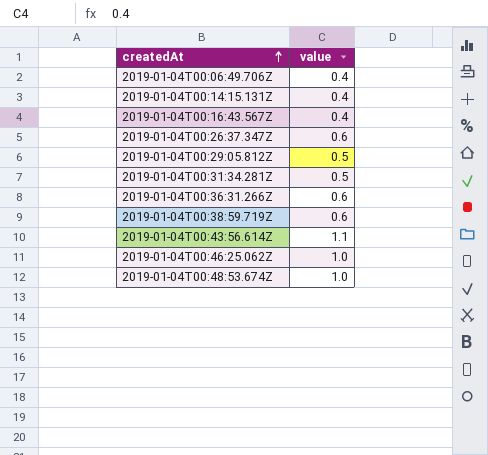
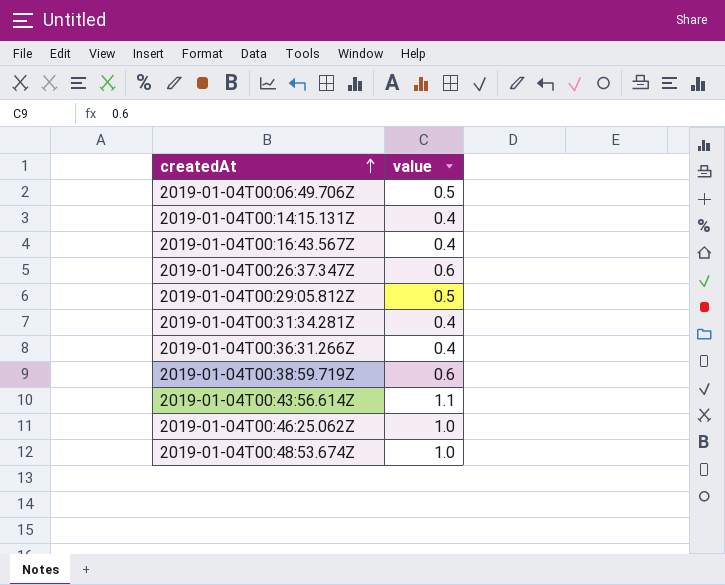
2019-01-04T00:06:49.706Z | value: 0.4 -> 0.5
2019-01-04T00:31:34.281Z | value: 0.5 -> 0.4
2019-01-04T00:36:31.266Z | value: 0.6 -> 0.4

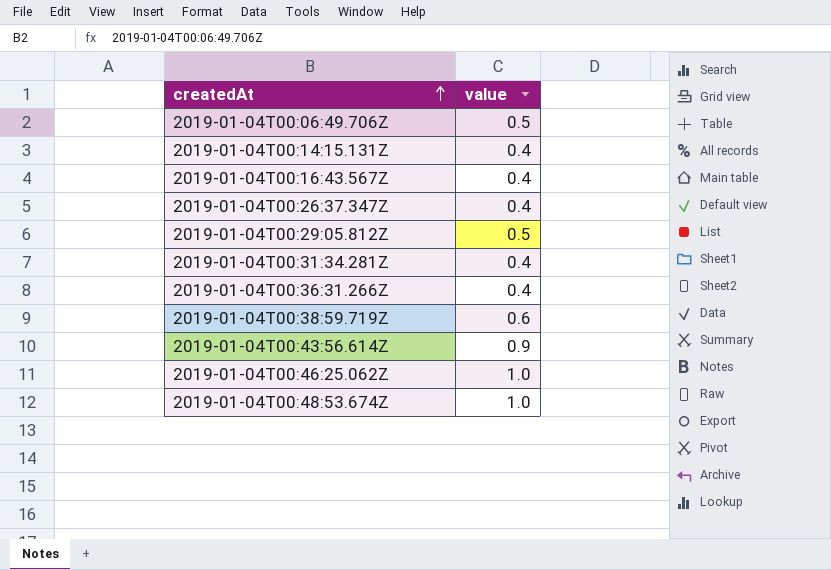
2019-01-04T00:26:37.347Z | value: 0.6 -> 0.4
2019-01-04T00:43:56.614Z | value: 1.1 -> 0.9

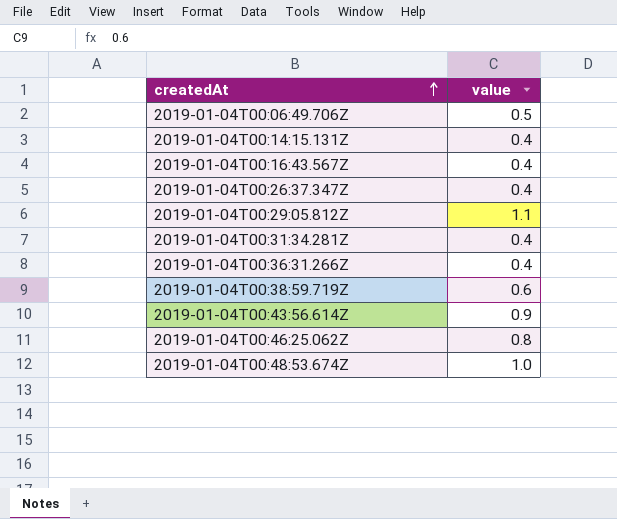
2019-01-04T00:29:05.812Z | value: 0.5 -> 1.1
2019-01-04T00:46:25.062Z | value: 1.0 -> 0.8

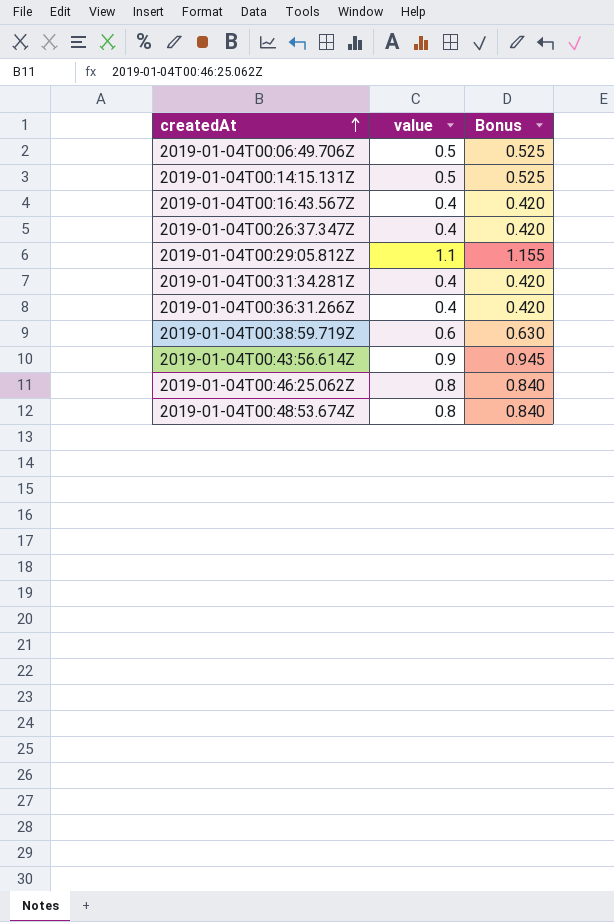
column Bonus | formula: none -> [value] * 1.05
2019-01-04T00:14:15.131Z | value: 0.4 -> 0.5
2019-01-04T00:48:53.674Z | value: 1.0 -> 0.8

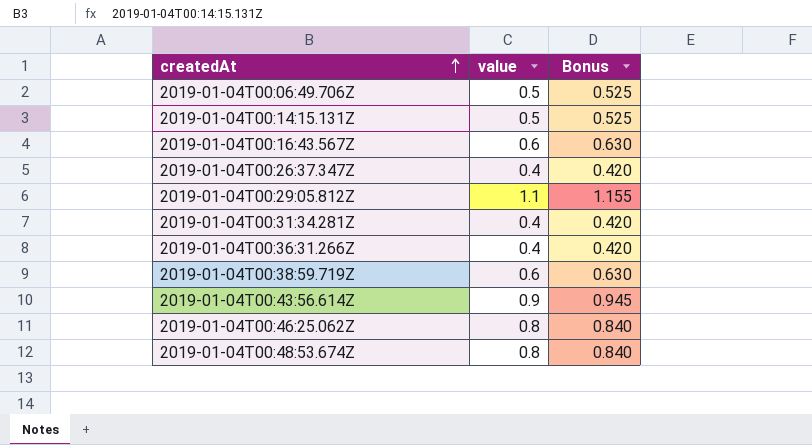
2019-01-04T00:16:43.567Z | value: 0.4 -> 0.6
2019-01-04T00:16:43.567Z | Bonus: 0.420 -> 0.630

